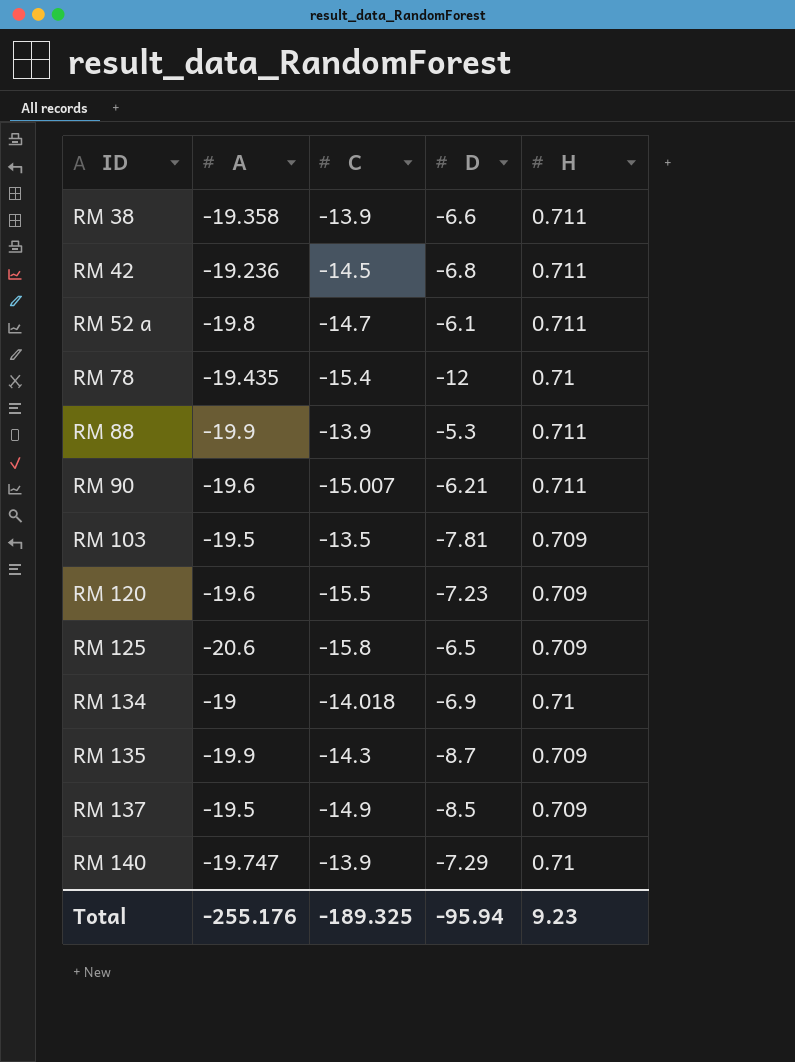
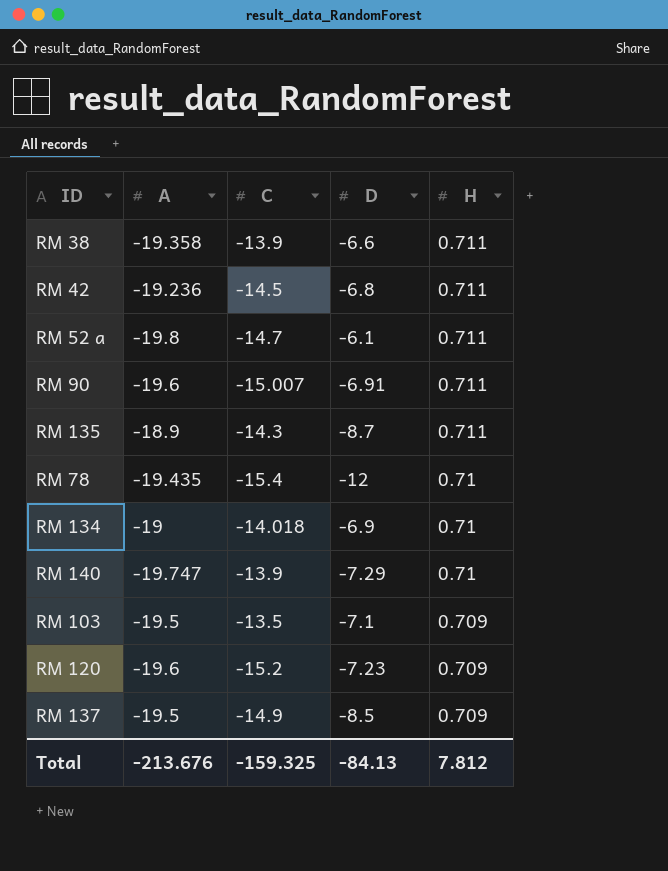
row order: ID ascending -> H descending
row RM 88: -19.9 | -13.9 | -5.3 | 0.711 -> none
row RM 125: -20.6 | -15.8 | -6.5 | 0.709 -> none
RM 90 | D: -6.21 -> -6.91
RM 135 | A: -19.9 -> -18.9
RM 135 | H: 0.709 -> 0.711
RM 103 | D: -7.81 -> -7.1
RM 120 | C: -15.5 -> -15.2
Total | A: -255.176 -> -213.676
Total | C: -189.325 -> -159.325
Total | D: -95.94 -> -84.13
Total | H: 9.23 -> 7.812

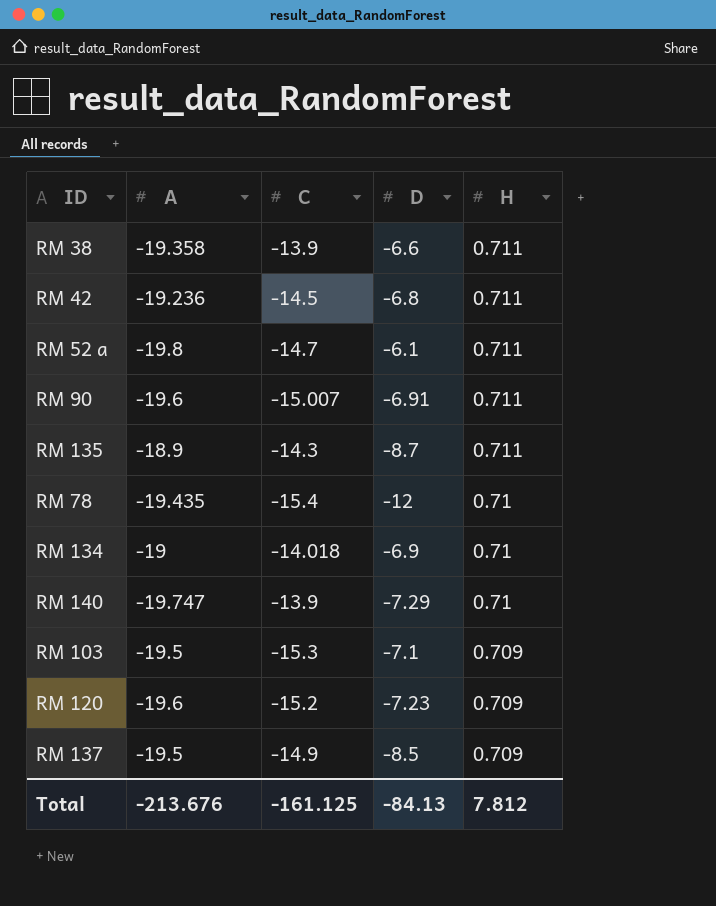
RM 103 | C: -13.5 -> -15.3
Total | C: -159.325 -> -161.125

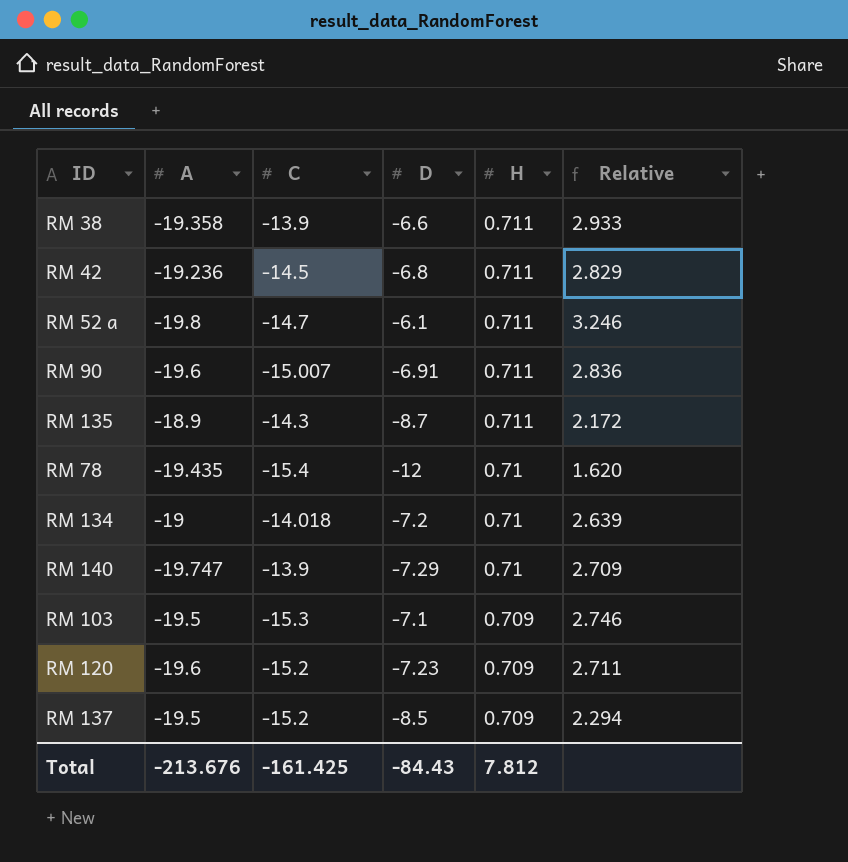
column Relative | formula: none -> [A] / [D]
RM 134 | D: -6.9 -> -7.2
RM 137 | C: -14.9 -> -15.2
Total | C: -161.125 -> -161.425
Total | D: -84.13 -> -84.43

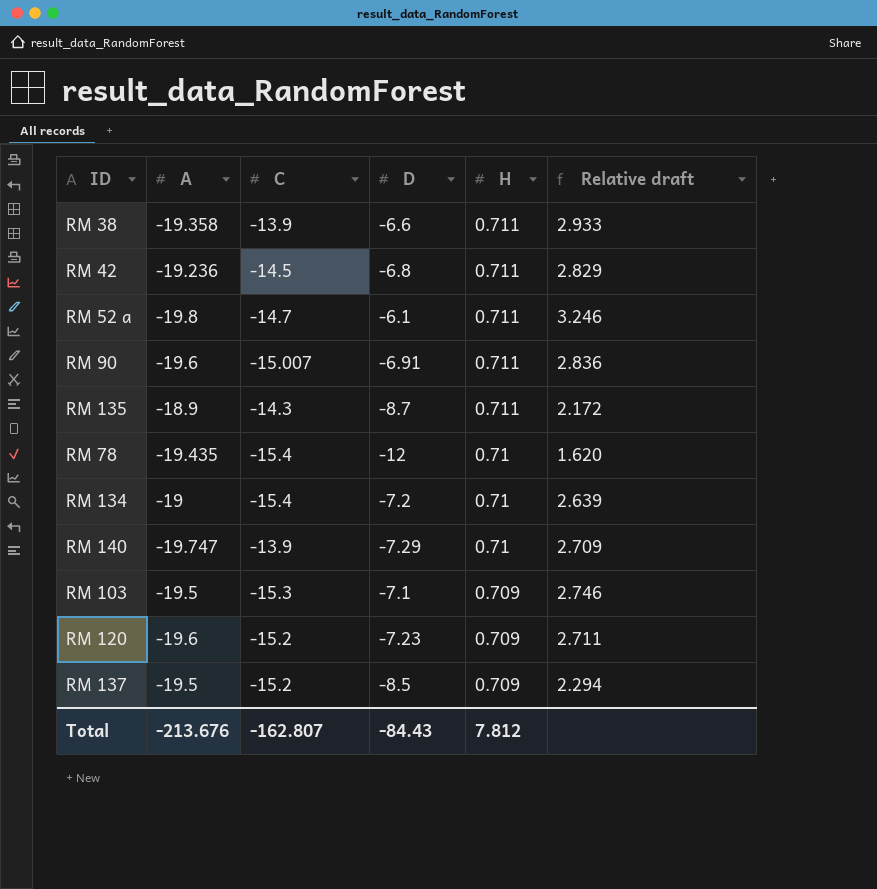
column name: Relative -> Relative draft
RM 134 | C: -14.018 -> -15.4
Total | C: -161.425 -> -162.807

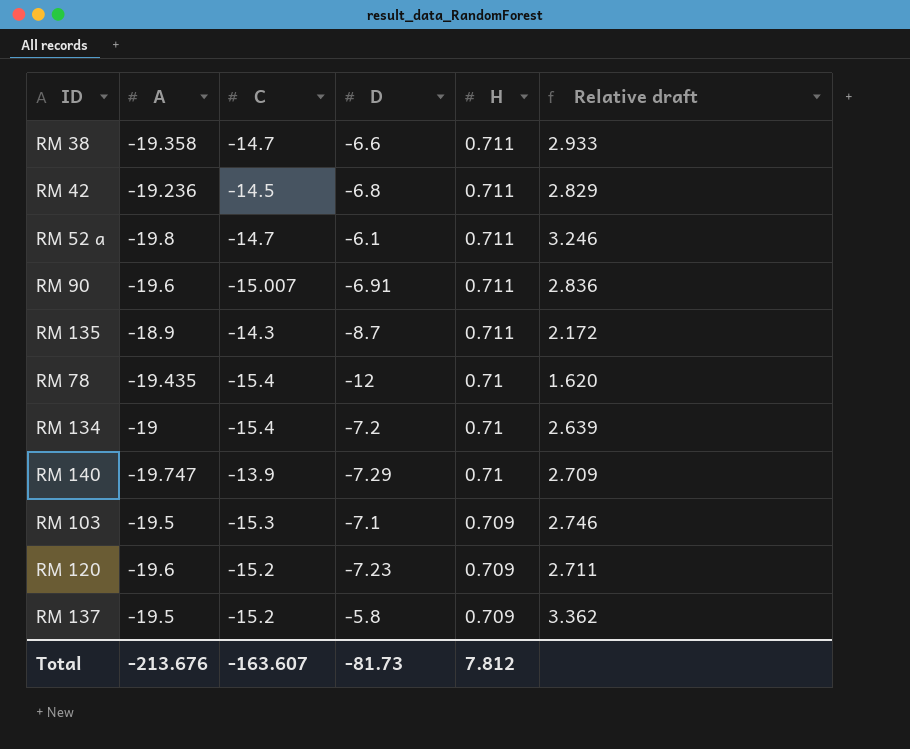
RM 38 | C: -13.9 -> -14.7
RM 137 | D: -8.5 -> -5.8
RM 137 | Relative draft: 2.294 -> 3.362
Total | C: -162.807 -> -163.607
Total | D: -84.43 -> -81.73

